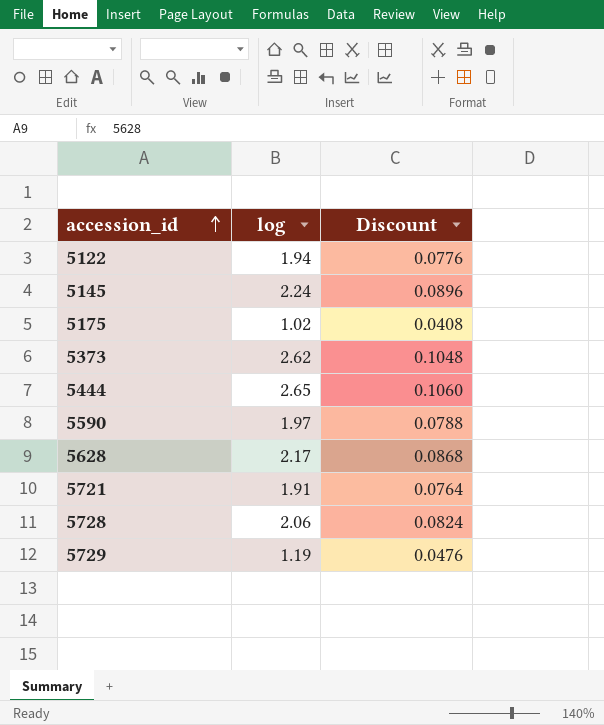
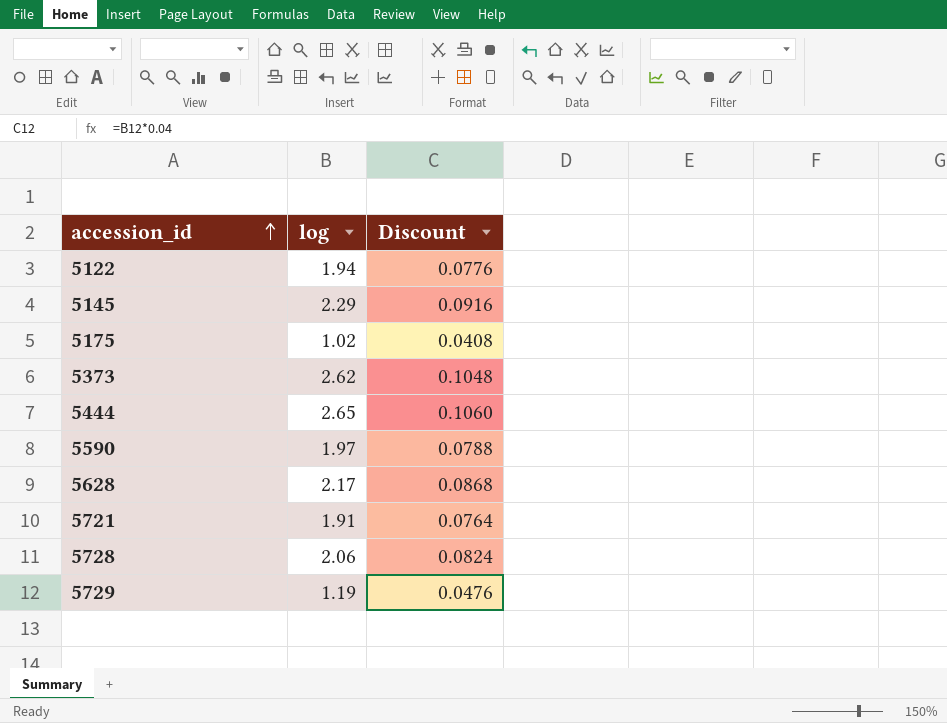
5145 | log: 2.24 -> 2.29
5145 | Discount: 0.0896 -> 0.0916

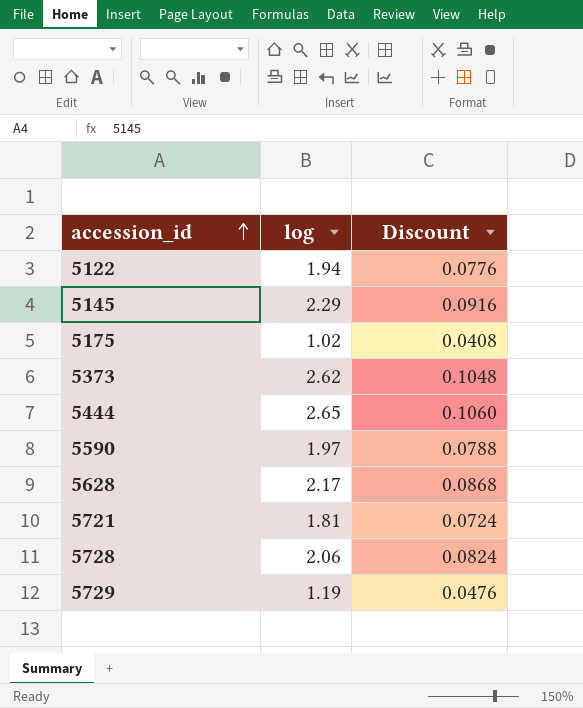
5721 | log: 1.91 -> 1.81
5721 | Discount: 0.0764 -> 0.0724

